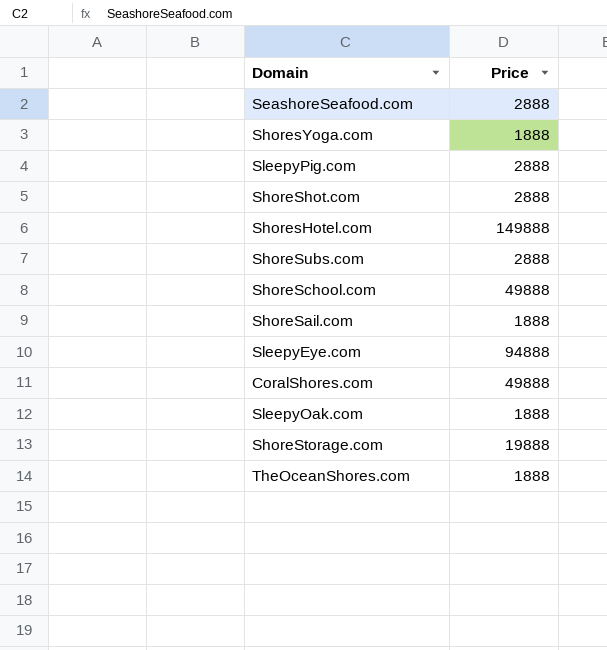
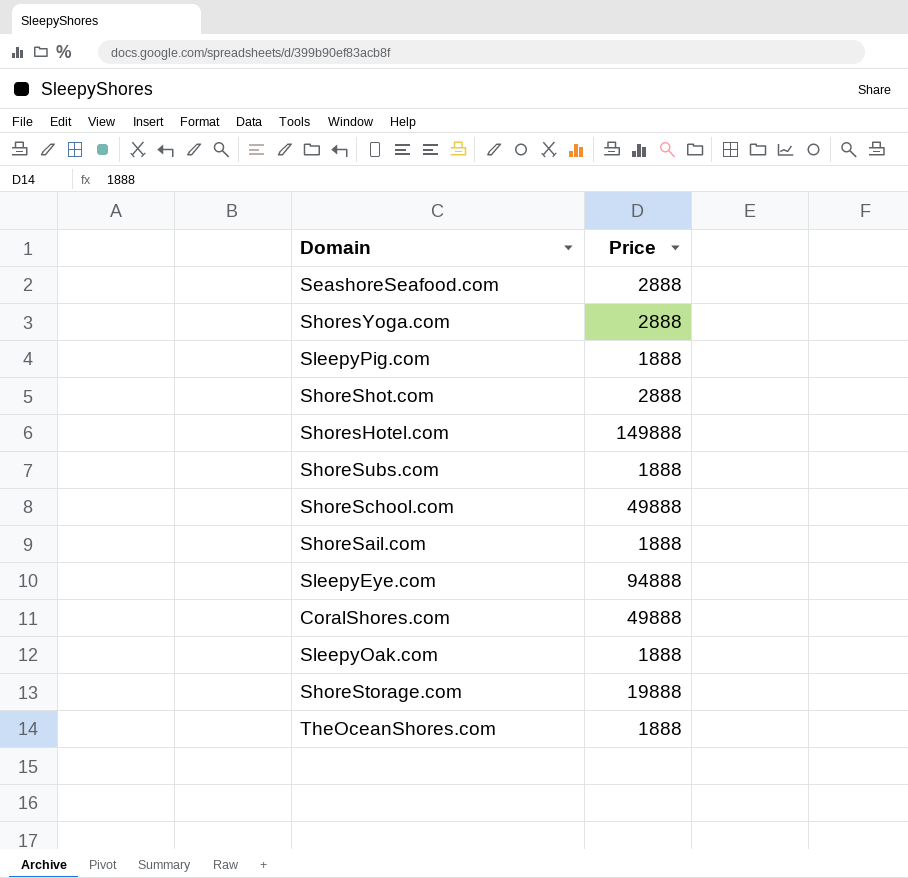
ShoresYoga.com | Price: 1888 -> 2888
SleepyPig.com | Price: 2888 -> 1888
ShoreSubs.com | Price: 2888 -> 1888

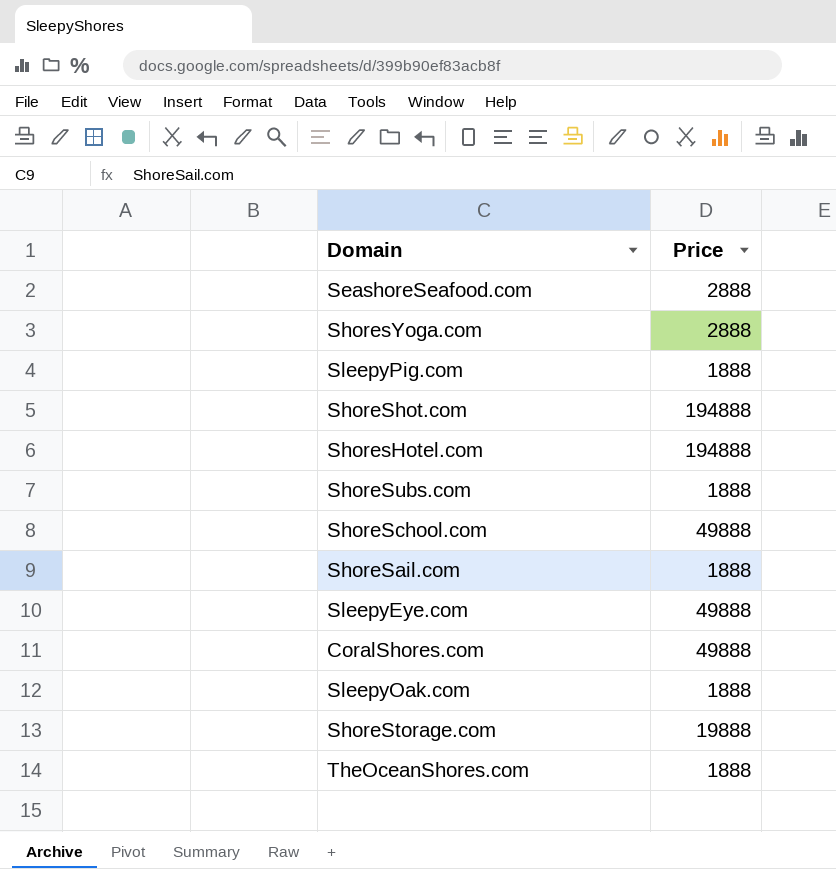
ShoreShot.com | Price: 2888 -> 194888
ShoresHotel.com | Price: 149888 -> 194888
SleepyEye.com | Price: 94888 -> 49888

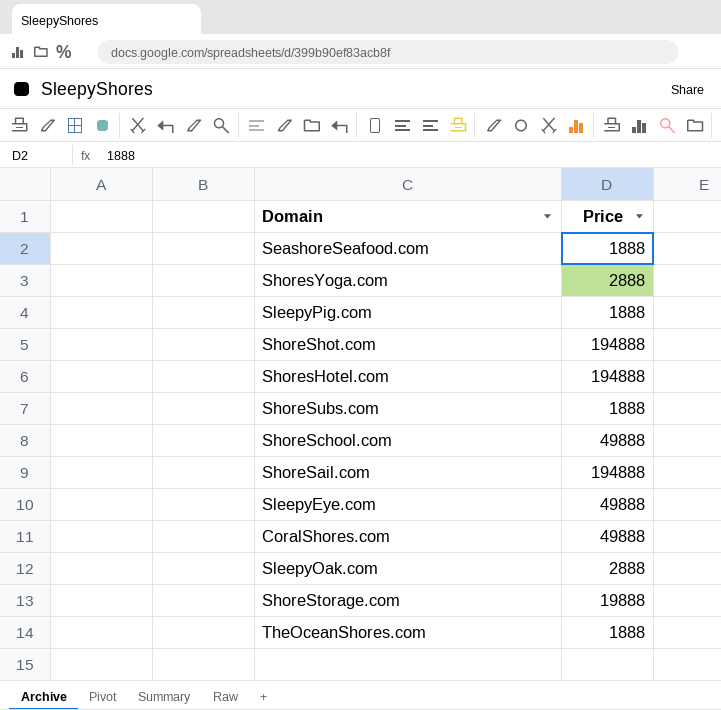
SeashoreSeafood.com | Price: 2888 -> 1888
ShoreSail.com | Price: 1888 -> 194888
SleepyOak.com | Price: 1888 -> 2888

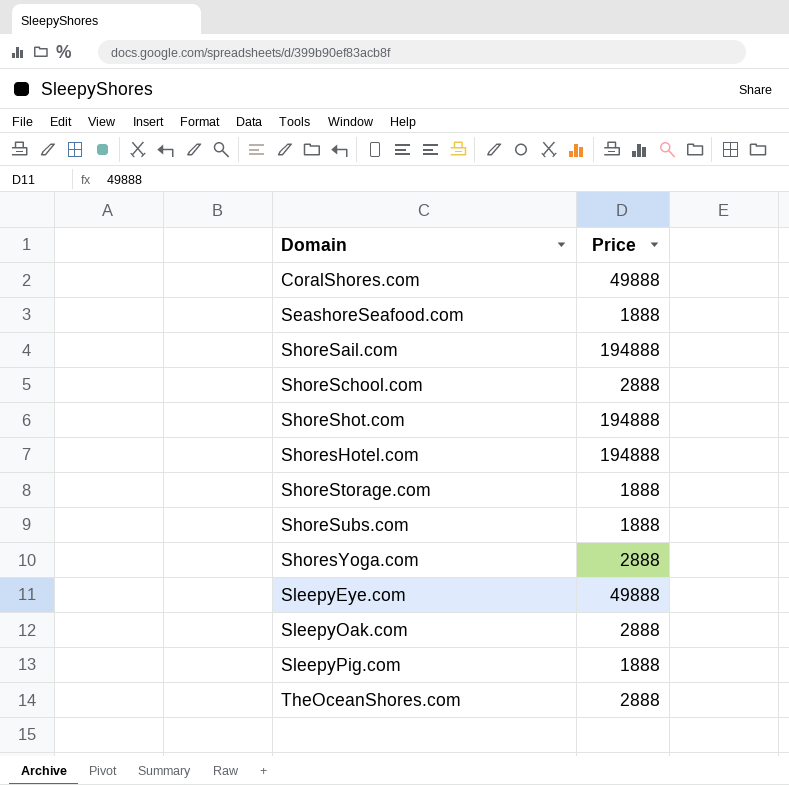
row order: none -> Domain ascending
ShoreSchool.com | Price: 49888 -> 2888
ShoreStorage.com | Price: 19888 -> 1888
TheOceanShores.com | Price: 1888 -> 2888

